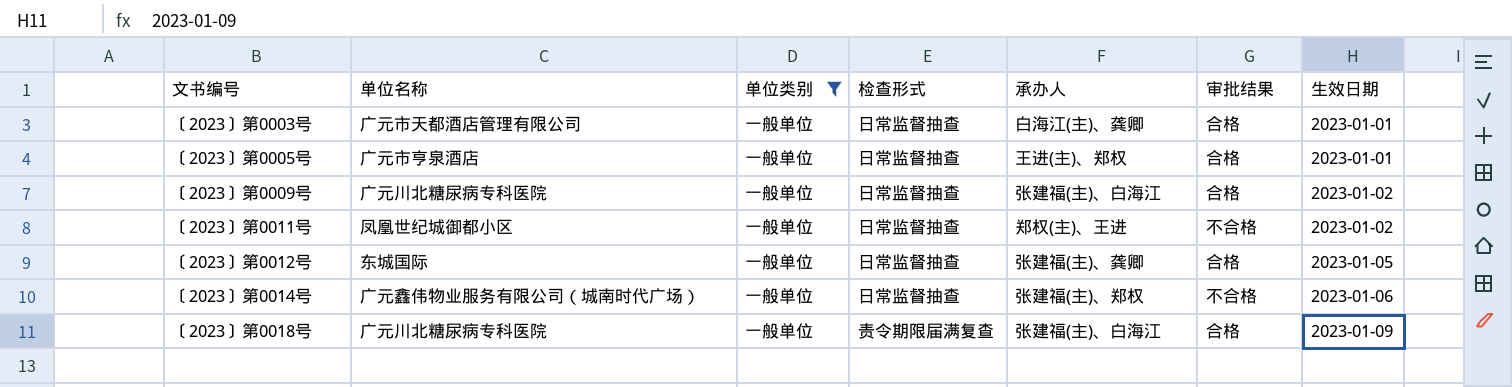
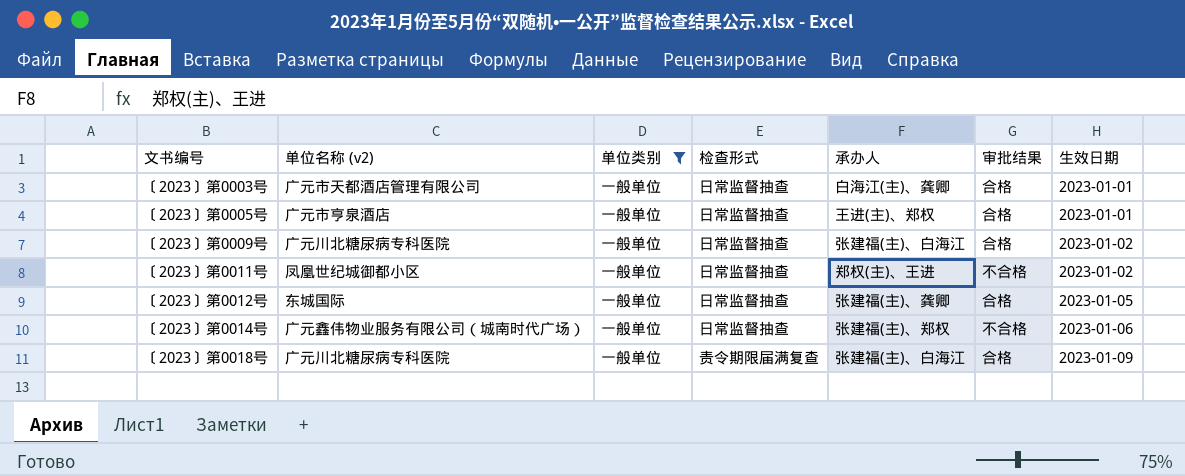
column name: 单位名称 -> 单位名称 (v2)

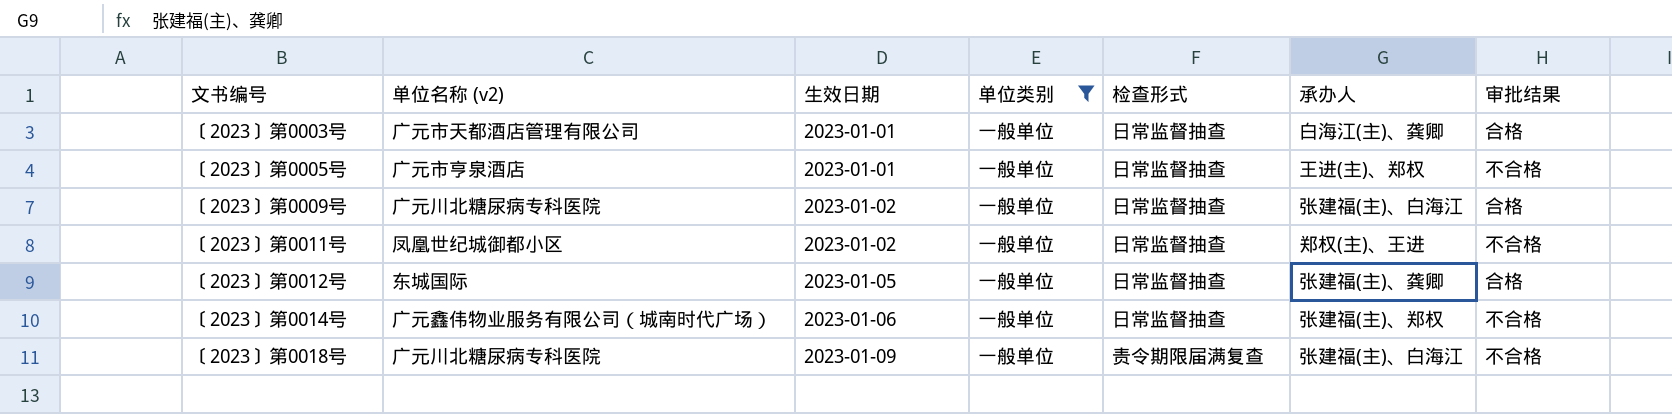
column 生效日期 | position: 7 -> 3
〔2023〕第0005号 | 审批结果: 合格 -> 不合格
〔2023〕第0018号 | 审批结果: 合格 -> 不合格

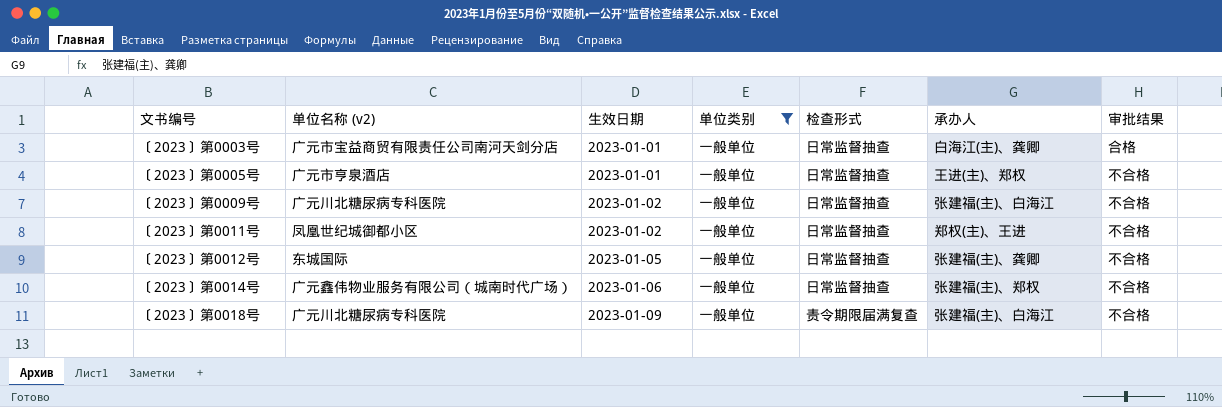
〔2023〕第0003号 | 单位名称 (v2): 广元市天都酒店管理有限公司 -> 广元市宝益商贸有限责任公司南河天剑分店
〔2023〕第0009号 | 审批结果: 合格 -> 不合格
〔2023〕第0012号 | 审批结果: 合格 -> 不合格

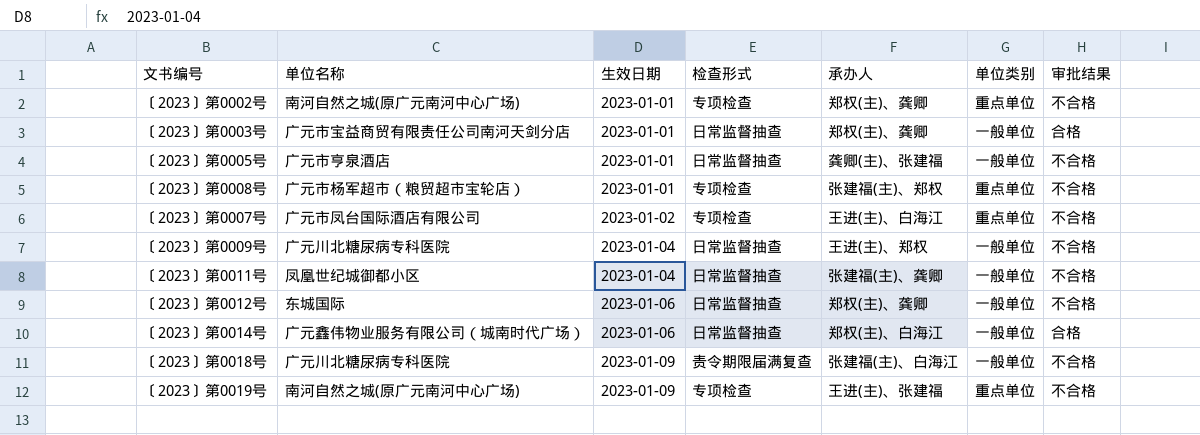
filter: 单位类别 = 一般单位 -> none
column name: 单位名称 (v2) -> 单位名称
column 单位类别 | position: 4 -> 6
〔2023〕第0003号 | 承办人: 白海江(主)、龚卿 -> 郑权(主)、龚卿
〔2023〕第0005号 | 承办人: 王进(主)、郑权 -> 龚卿(主)、张建福
〔2023〕第0009号 | 生效日期: 2023-01-02 -> 2023-01-04
〔2023〕第0009号 | 承办人: 张建福(主)、白海江 -> 王进(主)、郑权
〔2023〕第0011号 | 生效日期: 2023-01-02 -> 2023-01-04
〔2023〕第0011号 | 承办人: 郑权(主)、王进 -> 张建福(主)、龚卿
〔2023〕第0012号 | 生效日期: 2023-01-05 -> 2023-01-06
〔2023〕第0012号 | 承办人: 张建福(主)、龚卿 -> 郑权(主)、龚卿
〔2023〕第0014号 | 承办人: 张建福(主)、郑权 -> 郑权(主)、白海江
〔2023〕第0014号 | 审批结果: 不合格 -> 合格

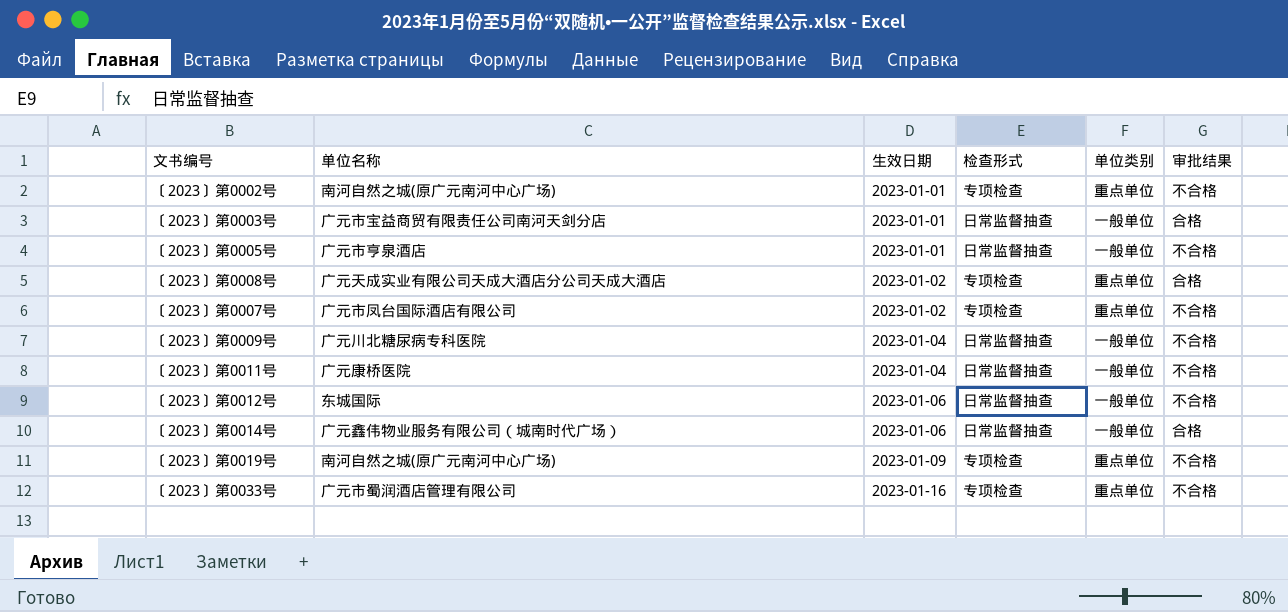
column 承办人 | position: 5 -> none
row 〔2023〕第0018号: 广元川北糖尿病专科医院 | 2023-01-09 | 责令期限届满复查 | 张建福(主)、白海江 | 一般单位 | 不合格 -> none
〔2023〕第0008号 | 单位名称: 广元市杨军超市（粮贸超市宝轮店） -> 广元天成实业有限公司天成大酒店分公司天成大酒店
〔2023〕第0008号 | 生效日期: 2023-01-01 -> 2023-01-02
〔2023〕第0008号 | 审批结果: 不合格 -> 合格
〔2023〕第0011号 | 单位名称: 凤凰世纪城御都小区 -> 广元康桥医院
row 〔2023〕第0033号: none -> 广元市蜀润酒店管理有限公司 | 2023-01-16 | 专项检查 | 重点单位 | 不合格

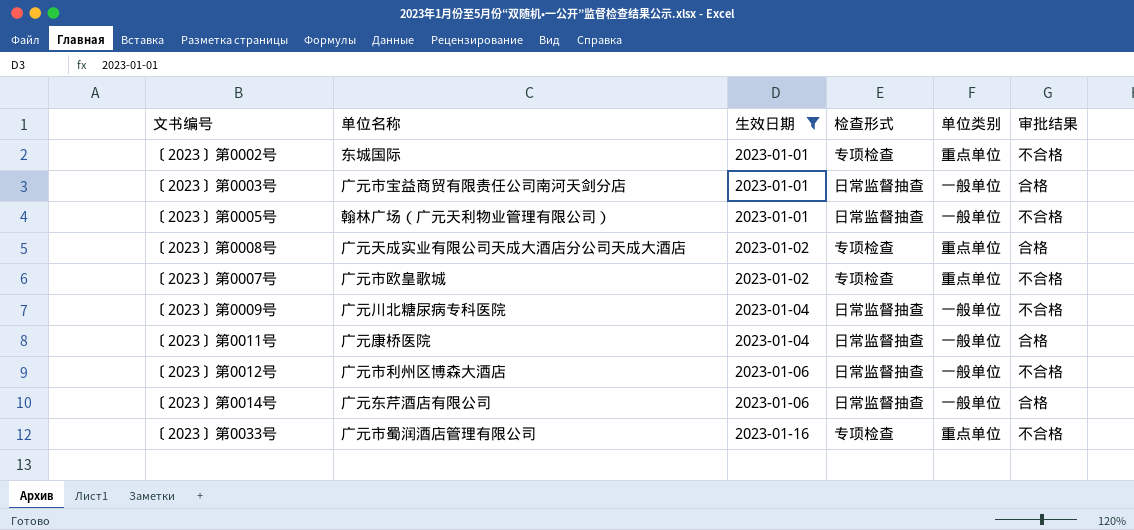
filter: none -> 生效日期 != 2023-01-09
〔2023〕第0002号 | 单位名称: 南河自然之城(原广元南河中心广场) -> 东城国际
〔2023〕第0005号 | 单位名称: 广元市亨泉酒店 -> 翰林广场（广元天利物业管理有限公司）
〔2023〕第0007号 | 单位名称: 广元市凤台国际酒店有限公司 -> 广元市欧皇歌城
〔2023〕第0011号 | 审批结果: 不合格 -> 合格
〔2023〕第0012号 | 单位名称: 东城国际 -> 广元市利州区博森大酒店
〔2023〕第0014号 | 单位名称: 广元鑫伟物业服务有限公司（城南时代广场） -> 广元东芹酒店有限公司

